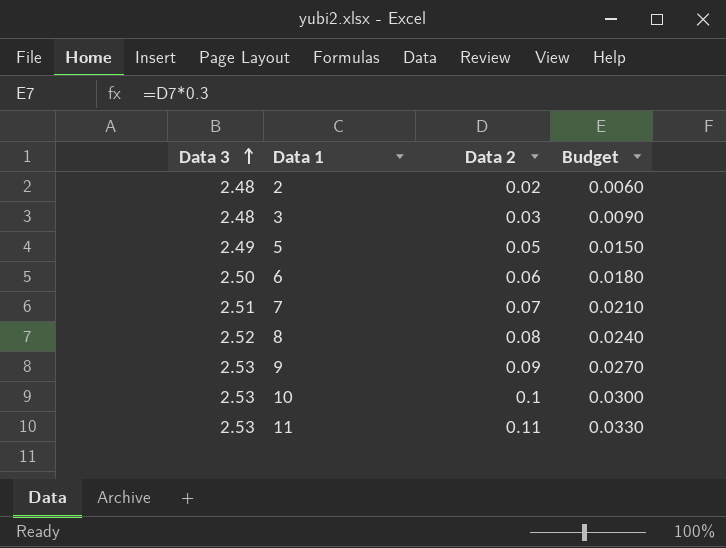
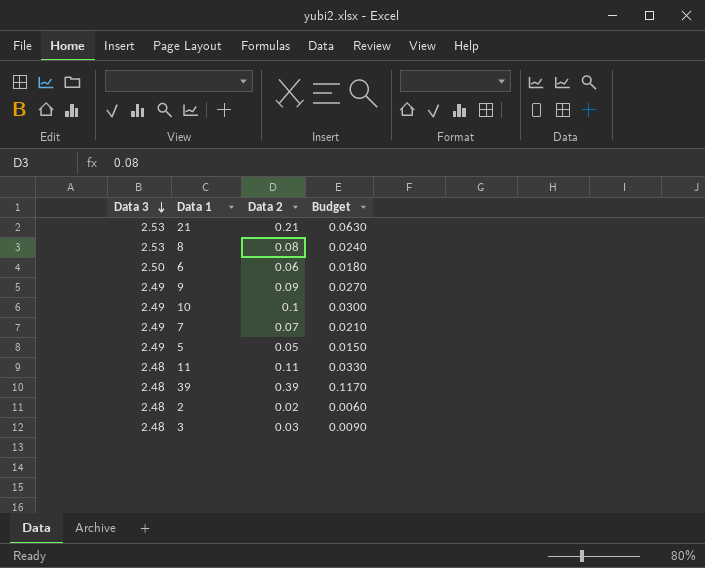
row order: Data 3 ascending -> Data 3 descending
row 21: none -> 2.53 | 0.21 | 0.0630
8 | Data 3: 2.52 -> 2.53
9 | Data 3: 2.53 -> 2.49
10 | Data 3: 2.53 -> 2.49
7 | Data 3: 2.51 -> 2.49
11 | Data 3: 2.53 -> 2.48
row 39: none -> 2.48 | 0.39 | 0.1170

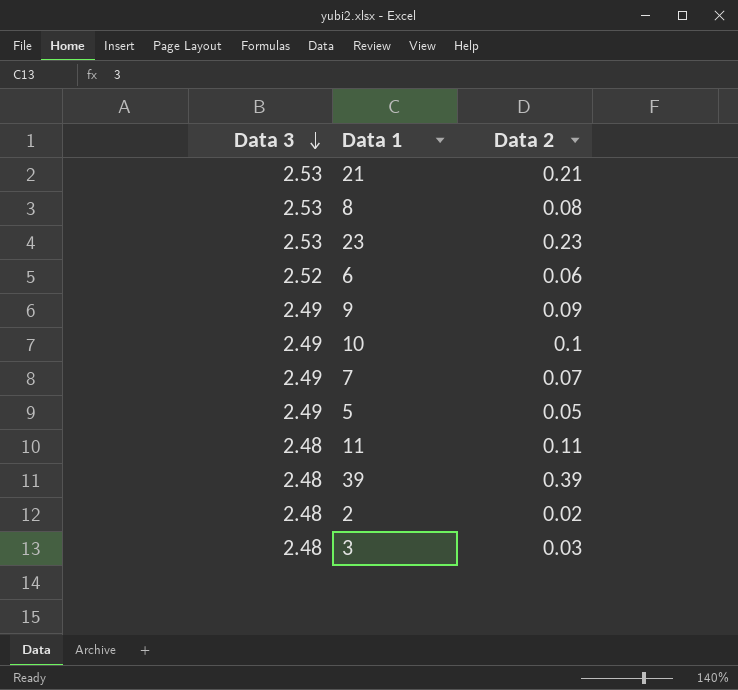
column Budget | formula: [Data 2] * 0.3 -> none
row 23: none -> 2.53 | 0.23
6 | Data 3: 2.50 -> 2.52

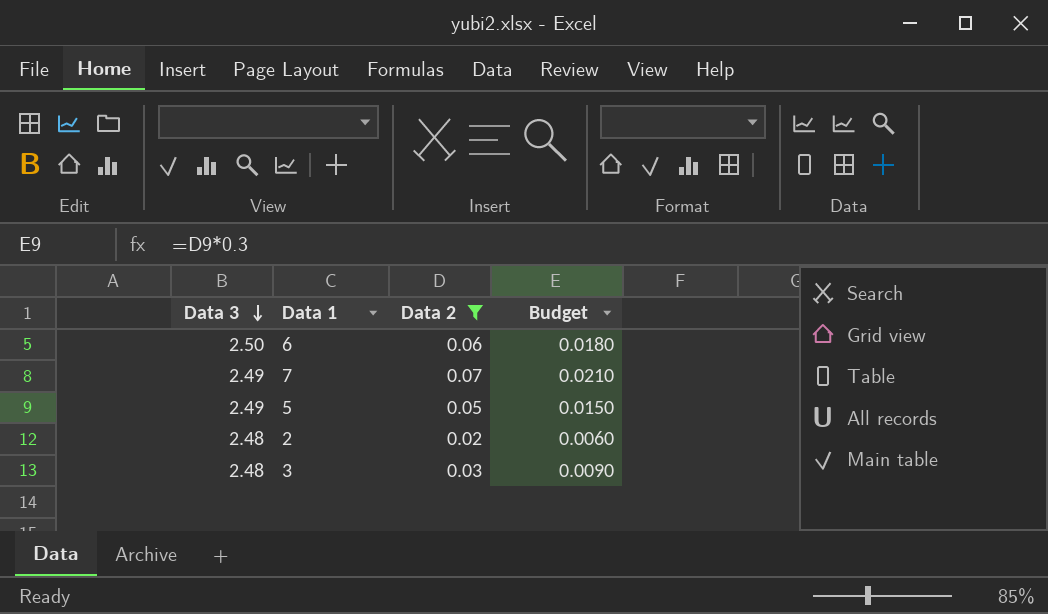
filter: none -> Data 2 <= 0.07
column Budget | formula: none -> [Data 2] * 0.3
6 | Data 3: 2.52 -> 2.50

